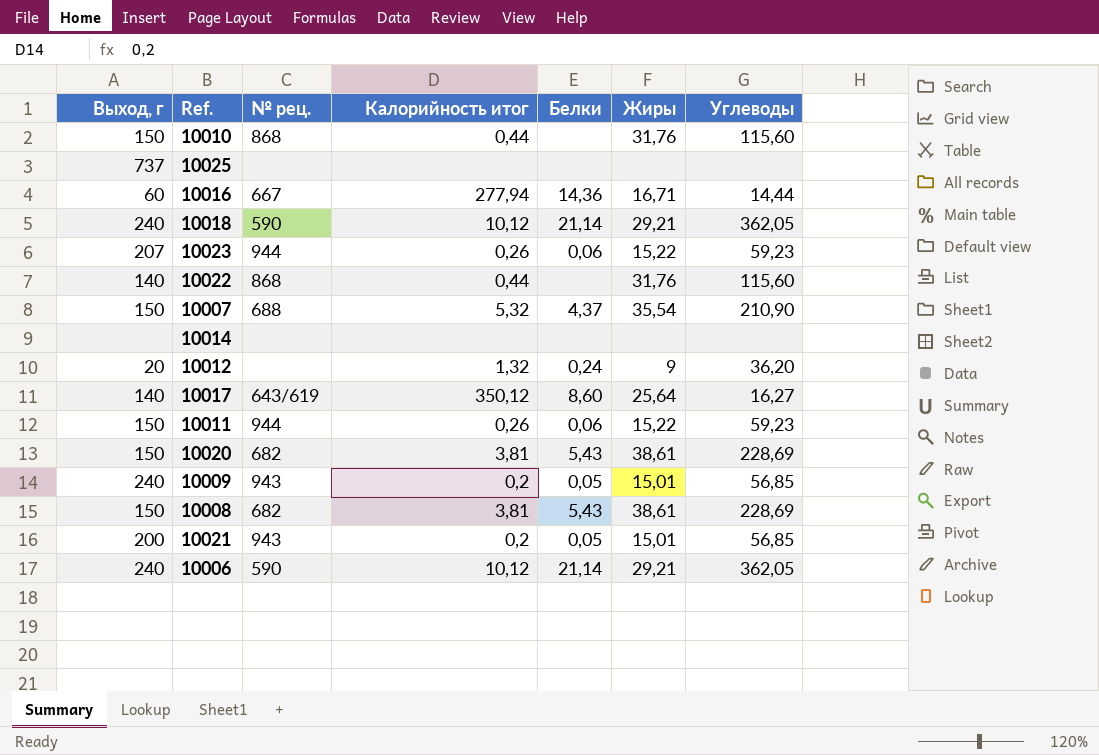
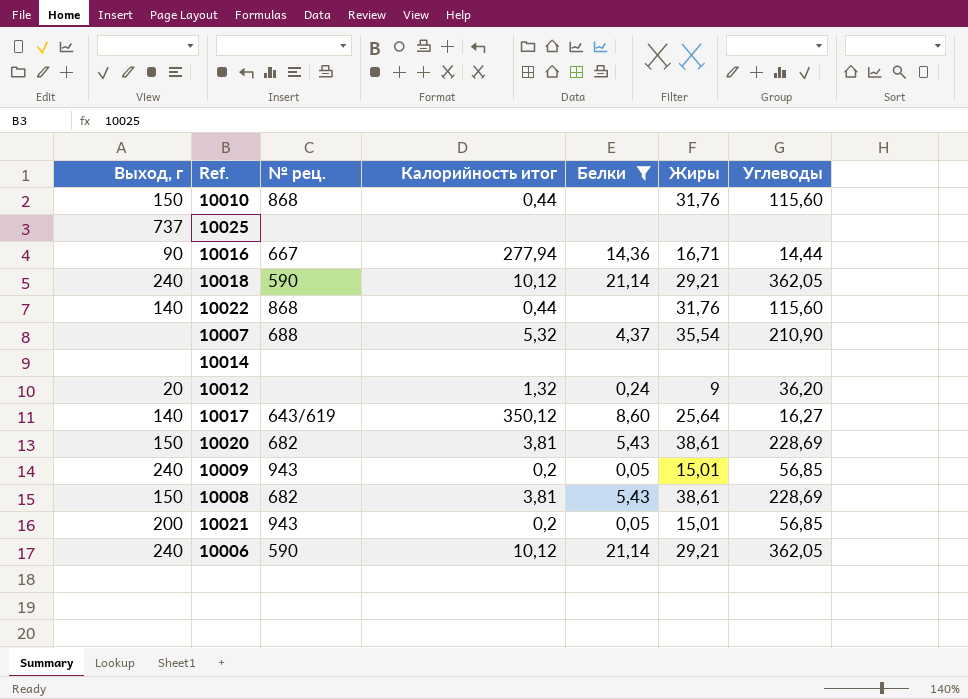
filter: none -> Белки != 0,06
10016 | Выход, г: 60 -> 90
10007 | Выход, г: 150 -> none

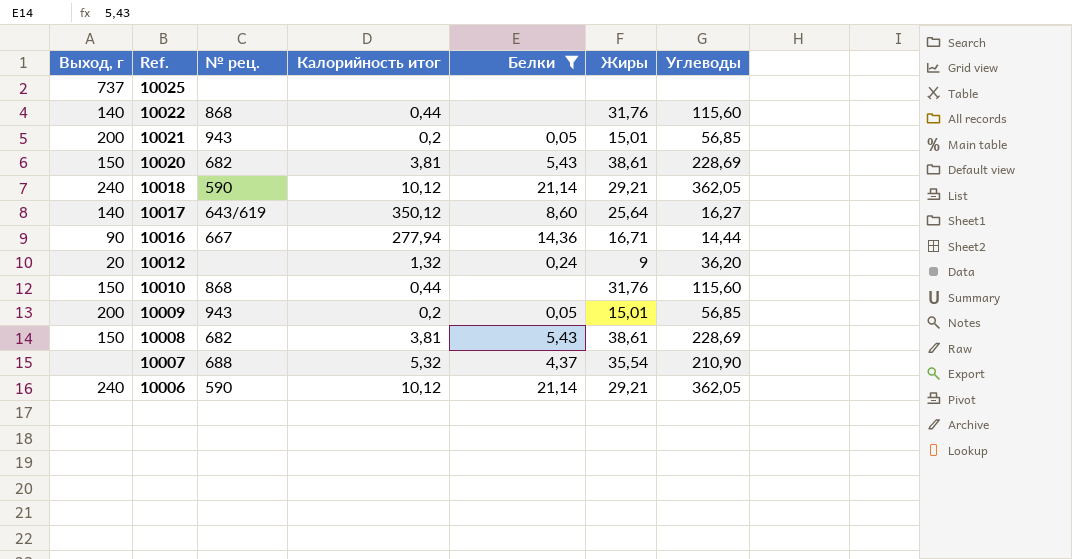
row order: none -> Ref. descending
row 10014: none | none | none | none | none | none -> none
10009 | Выход, г: 240 -> 200

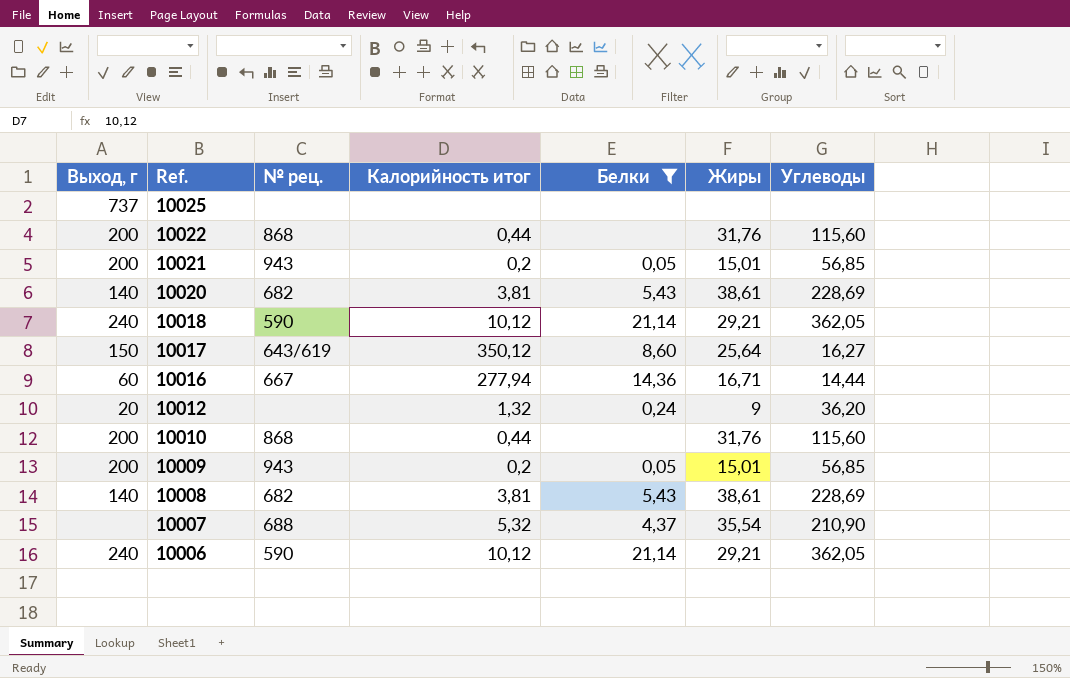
10022 | Выход, г: 140 -> 200
10020 | Выход, г: 150 -> 140
10017 | Выход, г: 140 -> 150
10016 | Выход, г: 90 -> 60
10010 | Выход, г: 150 -> 200
10008 | Выход, г: 150 -> 140

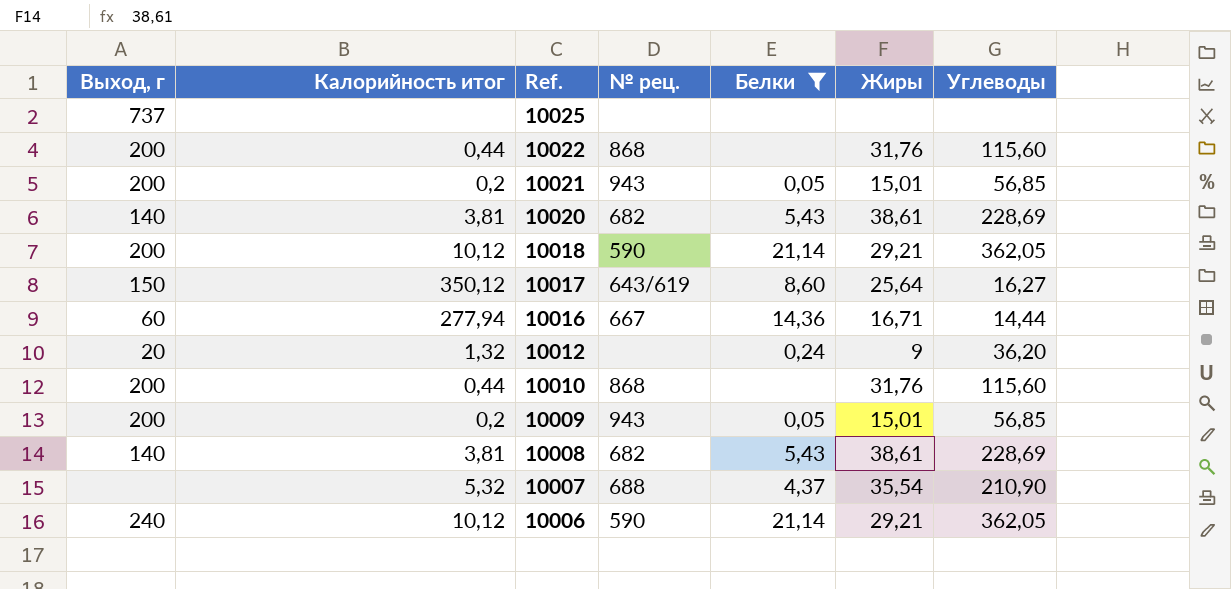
column Калорийность итог | position: 4 -> 2
10018 | Выход, г: 240 -> 200

